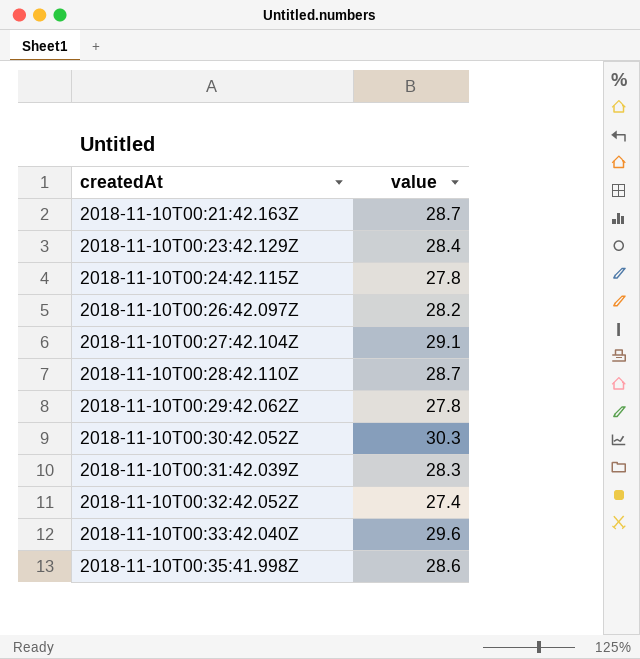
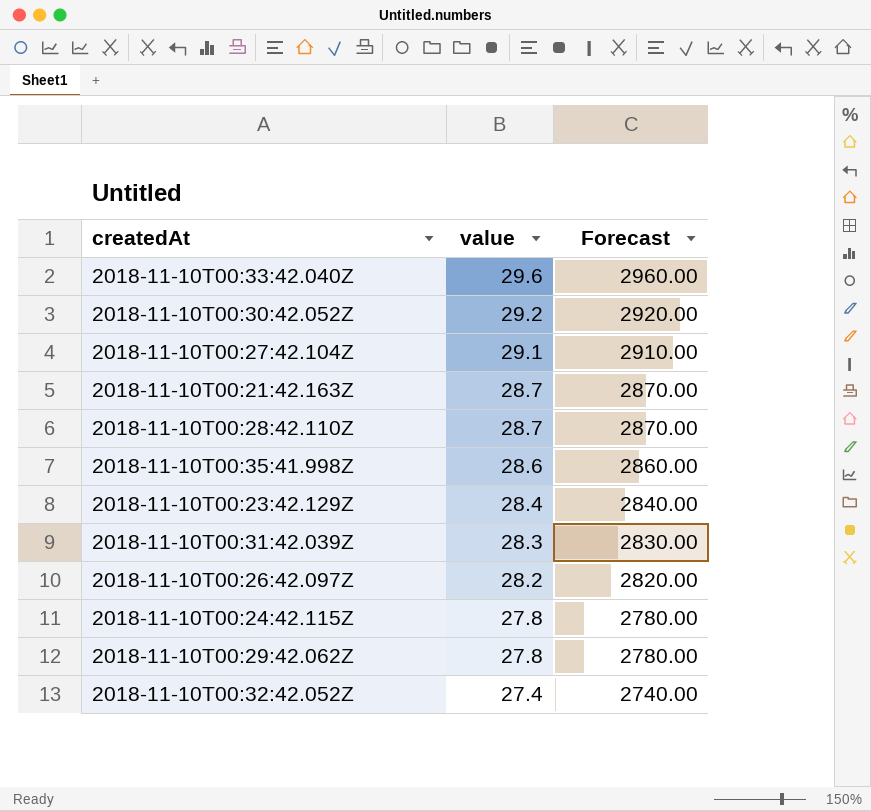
row order: createdAt ascending -> value descending
column Forecast | formula: none -> [value] * 100
2018-11-10T00:30:42.052Z | value: 30.3 -> 29.2

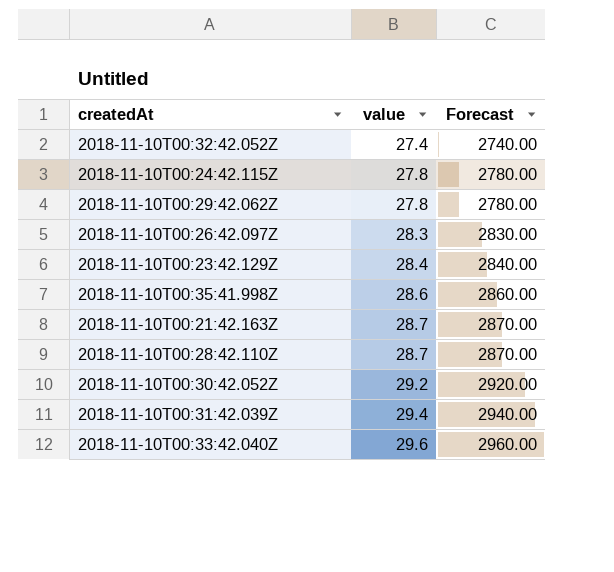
row order: value descending -> value ascending
row 2018-11-10T00:27:42.104Z: 29.1 | 2910.00 -> none
2018-11-10T00:26:42.097Z | value: 28.2 -> 28.3
2018-11-10T00:26:42.097Z | Forecast: 2820.00 -> 2830.00
2018-11-10T00:31:42.039Z | value: 28.3 -> 29.4
2018-11-10T00:31:42.039Z | Forecast: 2830.00 -> 2940.00

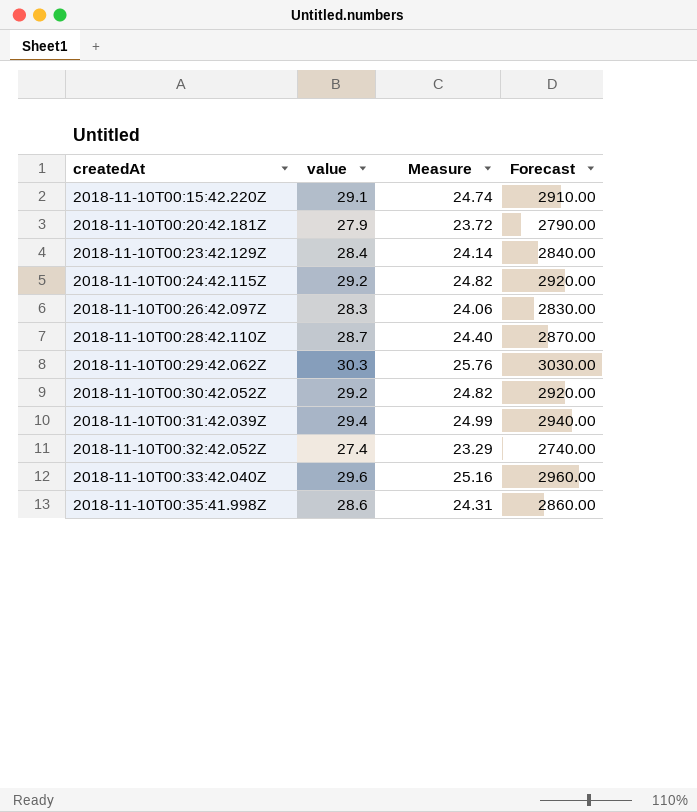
row order: value ascending -> createdAt ascending
column Measure | formula: none -> [value] * 0.85
row 2018-11-10T00:21:42.163Z: 28.7 | 2870.00 -> none
row 2018-11-10T00:15:42.220Z: none -> 29.1 | 24.74 | 2910.00
row 2018-11-10T00:20:42.181Z: none -> 27.9 | 23.72 | 2790.00
2018-11-10T00:24:42.115Z | value: 27.8 -> 29.2
2018-11-10T00:24:42.115Z | Forecast: 2780.00 -> 2920.00
2018-11-10T00:29:42.062Z | value: 27.8 -> 30.3
2018-11-10T00:29:42.062Z | Forecast: 2780.00 -> 3030.00

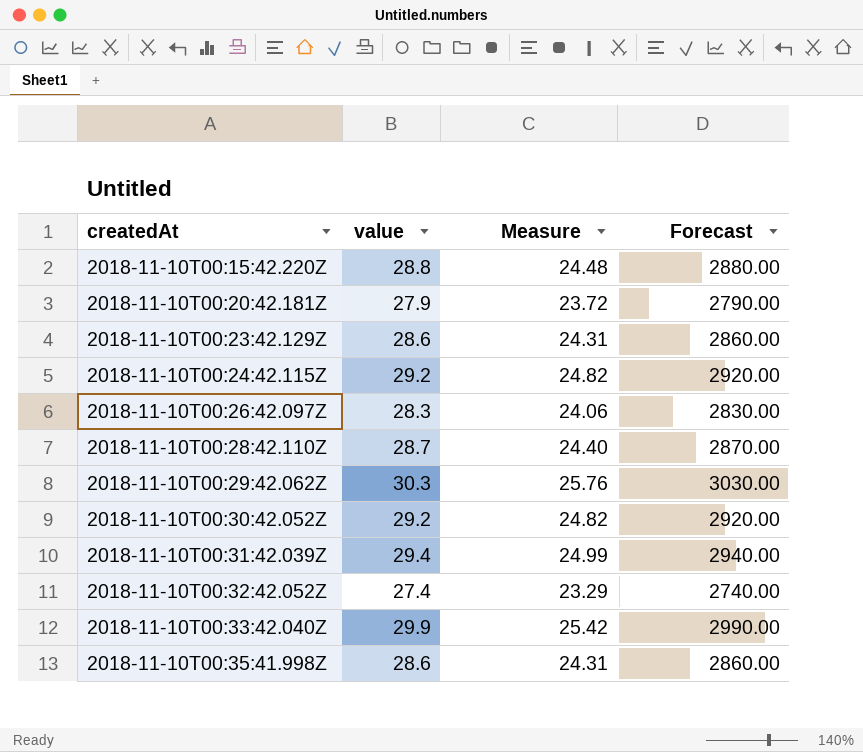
2018-11-10T00:15:42.220Z | value: 29.1 -> 28.8
2018-11-10T00:15:42.220Z | Measure: 24.74 -> 24.48
2018-11-10T00:15:42.220Z | Forecast: 2910.00 -> 2880.00
2018-11-10T00:23:42.129Z | value: 28.4 -> 28.6
2018-11-10T00:23:42.129Z | Measure: 24.14 -> 24.31
2018-11-10T00:23:42.129Z | Forecast: 2840.00 -> 2860.00
2018-11-10T00:33:42.040Z | value: 29.6 -> 29.9
2018-11-10T00:33:42.040Z | Measure: 25.16 -> 25.42
2018-11-10T00:33:42.040Z | Forecast: 2960.00 -> 2990.00

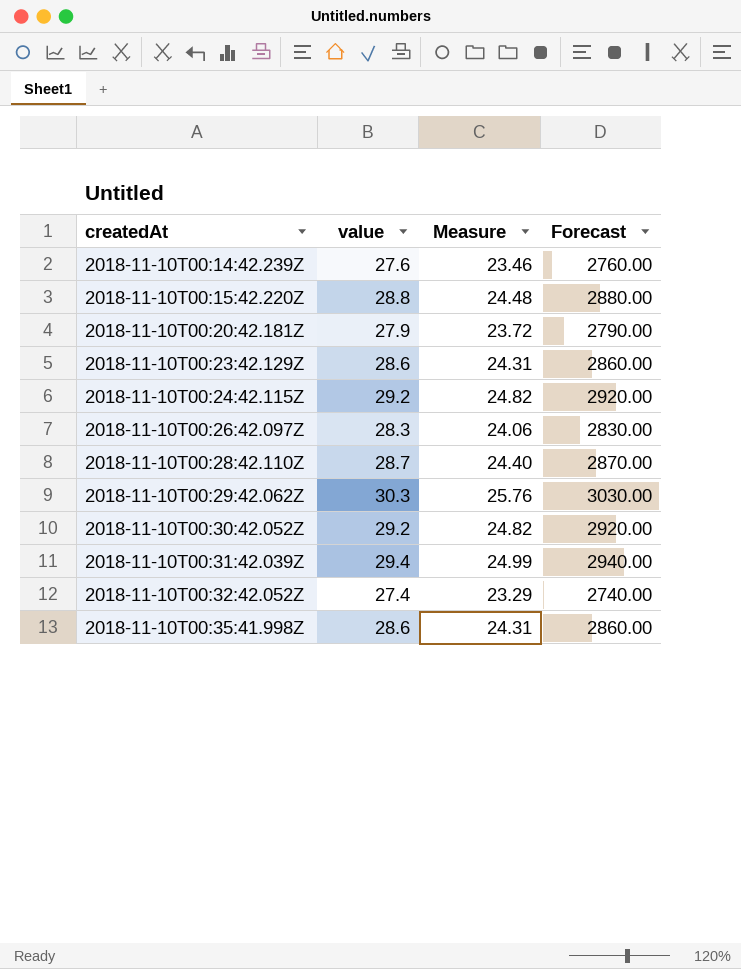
row 2018-11-10T00:33:42.040Z: 29.9 | 25.42 | 2990.00 -> none
row 2018-11-10T00:14:42.239Z: none -> 27.6 | 23.46 | 2760.00

